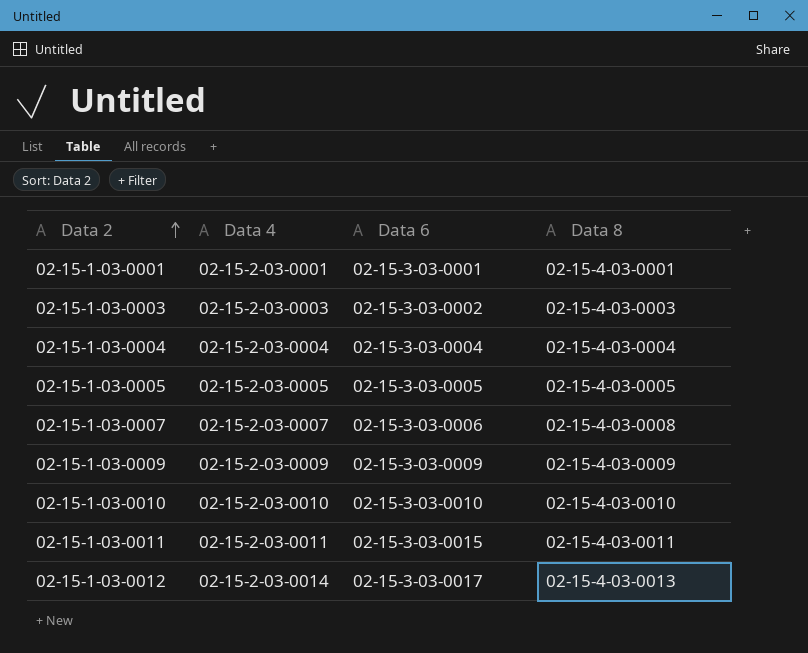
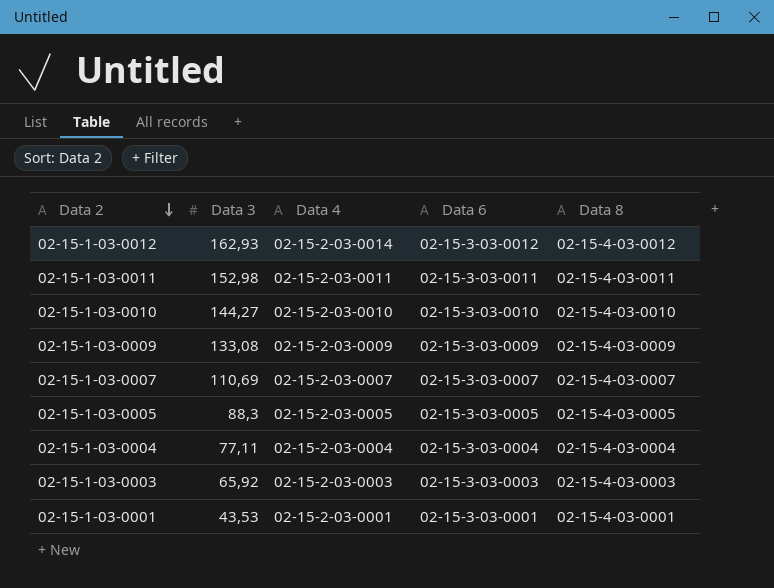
row order: Data 2 ascending -> Data 2 descending
column Data 3 | position: none -> 2
02-15-1-03-0012 | Data 6: 02-15-3-03-0017 -> 02-15-3-03-0012
02-15-1-03-0012 | Data 8: 02-15-4-03-0013 -> 02-15-4-03-0012
02-15-1-03-0011 | Data 6: 02-15-3-03-0015 -> 02-15-3-03-0011
02-15-1-03-0007 | Data 6: 02-15-3-03-0006 -> 02-15-3-03-0007
02-15-1-03-0007 | Data 8: 02-15-4-03-0008 -> 02-15-4-03-0007
02-15-1-03-0003 | Data 6: 02-15-3-03-0002 -> 02-15-3-03-0003

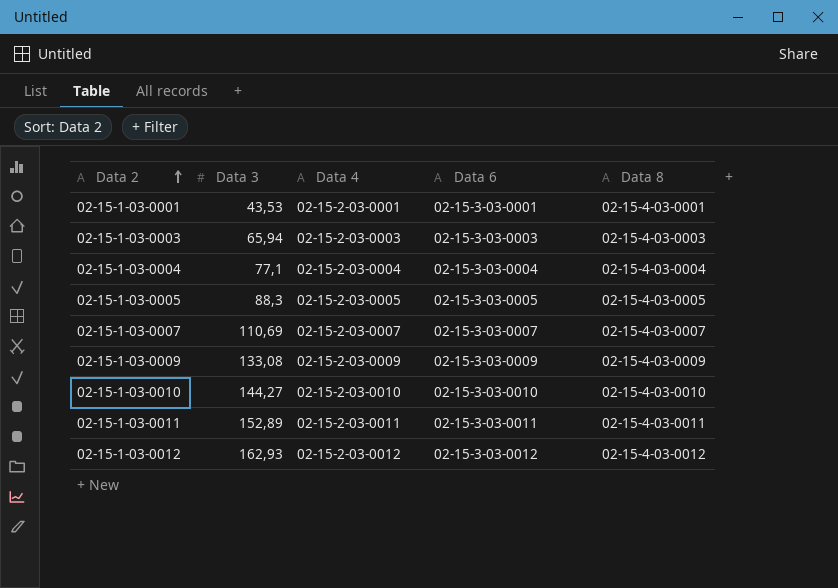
row order: Data 2 descending -> Data 2 ascending
02-15-1-03-0003 | Data 3: 65,92 -> 65,94
02-15-1-03-0004 | Data 3: 77,11 -> 77,1
02-15-1-03-0011 | Data 3: 152,98 -> 152,89
02-15-1-03-0012 | Data 4: 02-15-2-03-0014 -> 02-15-2-03-0012

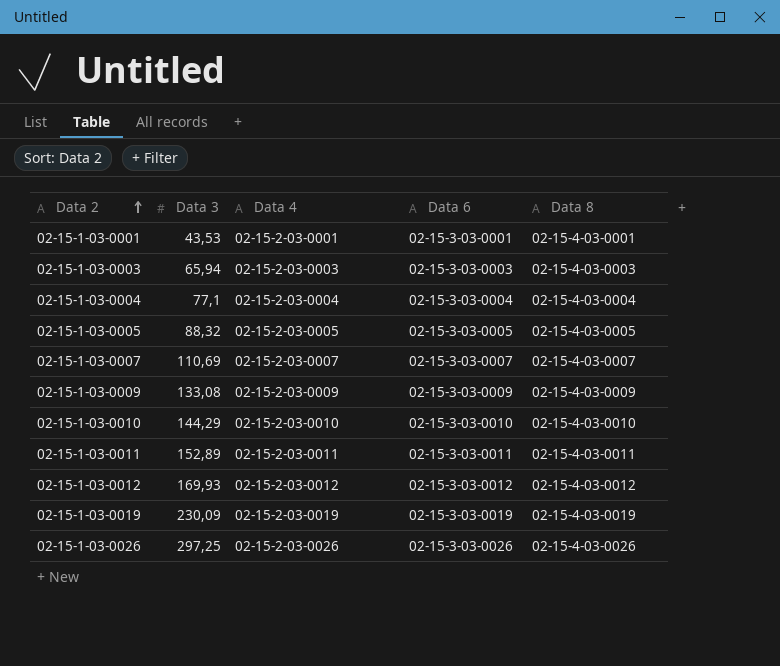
02-15-1-03-0005 | Data 3: 88,3 -> 88,32
02-15-1-03-0010 | Data 3: 144,27 -> 144,29
02-15-1-03-0012 | Data 3: 162,93 -> 169,93
row 02-15-1-03-0019: none -> 230,09 | 02-15-2-03-0019 | 02-15-3-03-0019 | 02-15-4-03-0019
row 02-15-1-03-0026: none -> 297,25 | 02-15-2-03-0026 | 02-15-3-03-0026 | 02-15-4-03-0026

